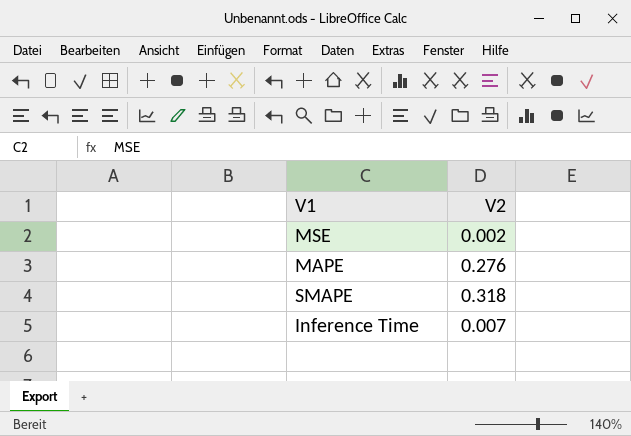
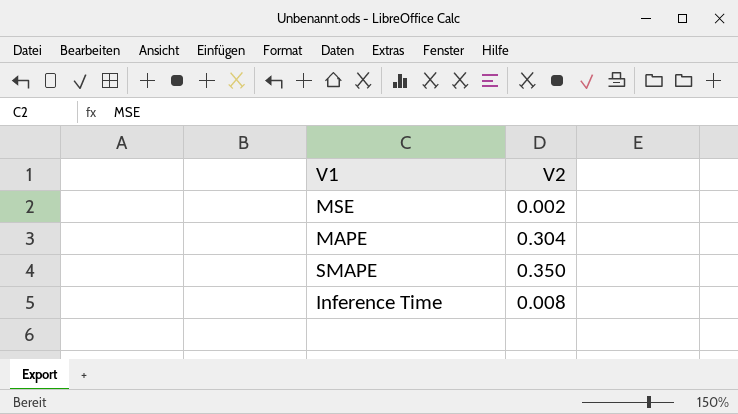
MAPE | V2: 0.276 -> 0.304
SMAPE | V2: 0.318 -> 0.350
Inference Time | V2: 0.007 -> 0.008

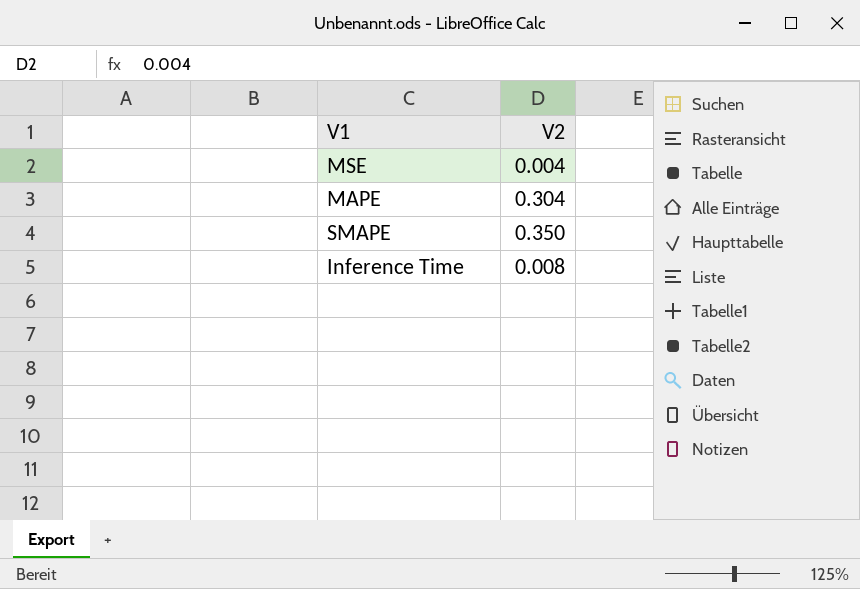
MSE | V2: 0.002 -> 0.004

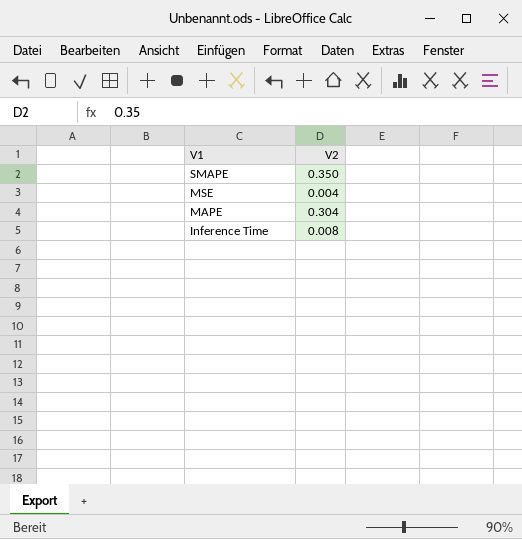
row order: none -> V1 descending

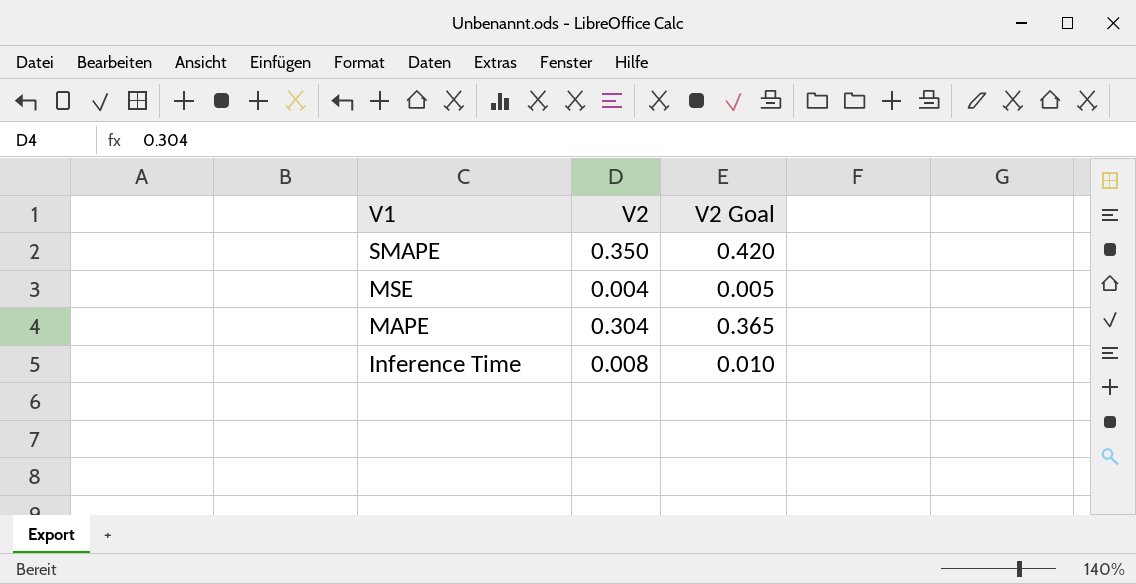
column V2 Goal | formula: none -> [V2] * 1.2

